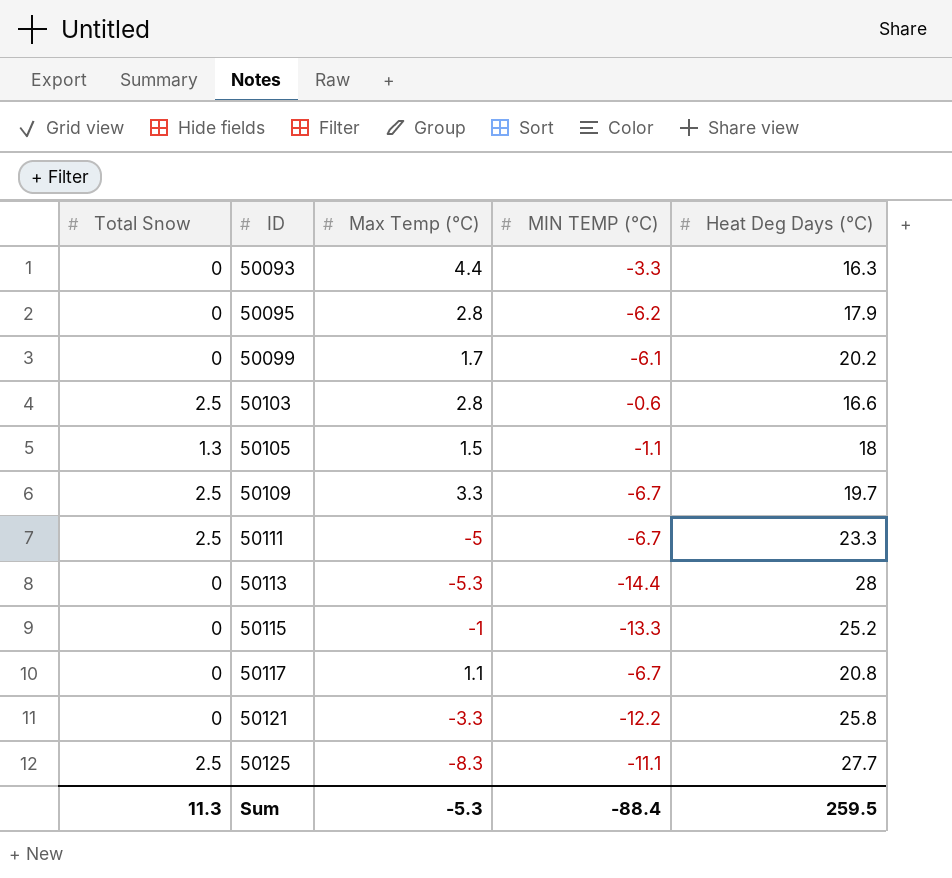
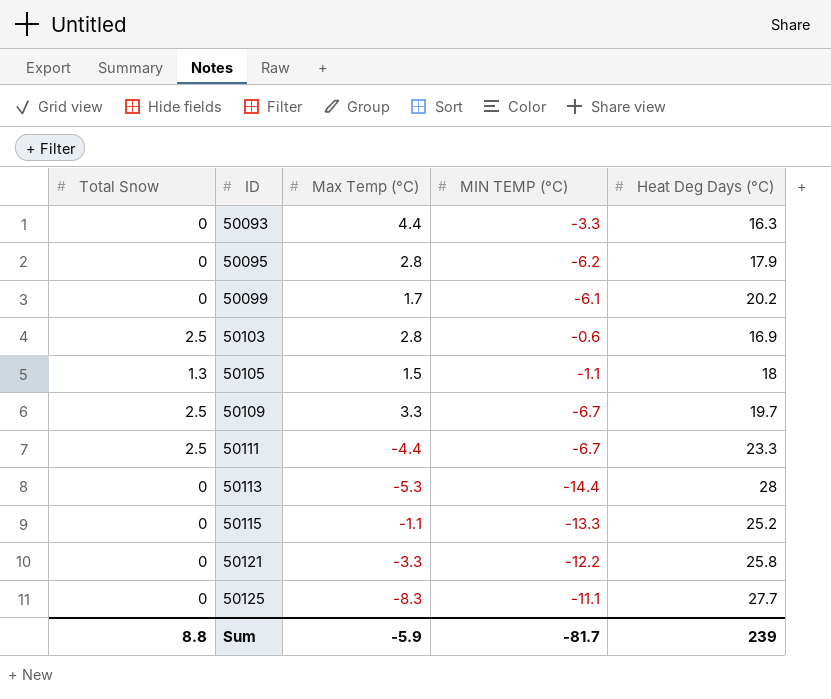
row 50117: 0 | 1.1 | -6.7 | 20.8 -> none
50103 | Heat Deg Days (°C): 16.6 -> 16.9
50111 | Max Temp (°C): -5 -> -4.4
50115 | Max Temp (°C): -1 -> -1.1
50125 | Total Snow: 2.5 -> 0
Sum | Total Snow: 11.3 -> 8.8
Sum | Max Temp (°C): -5.3 -> -5.9
Sum | MIN TEMP (°C): -88.4 -> -81.7
Sum | Heat Deg Days (°C): 259.5 -> 239

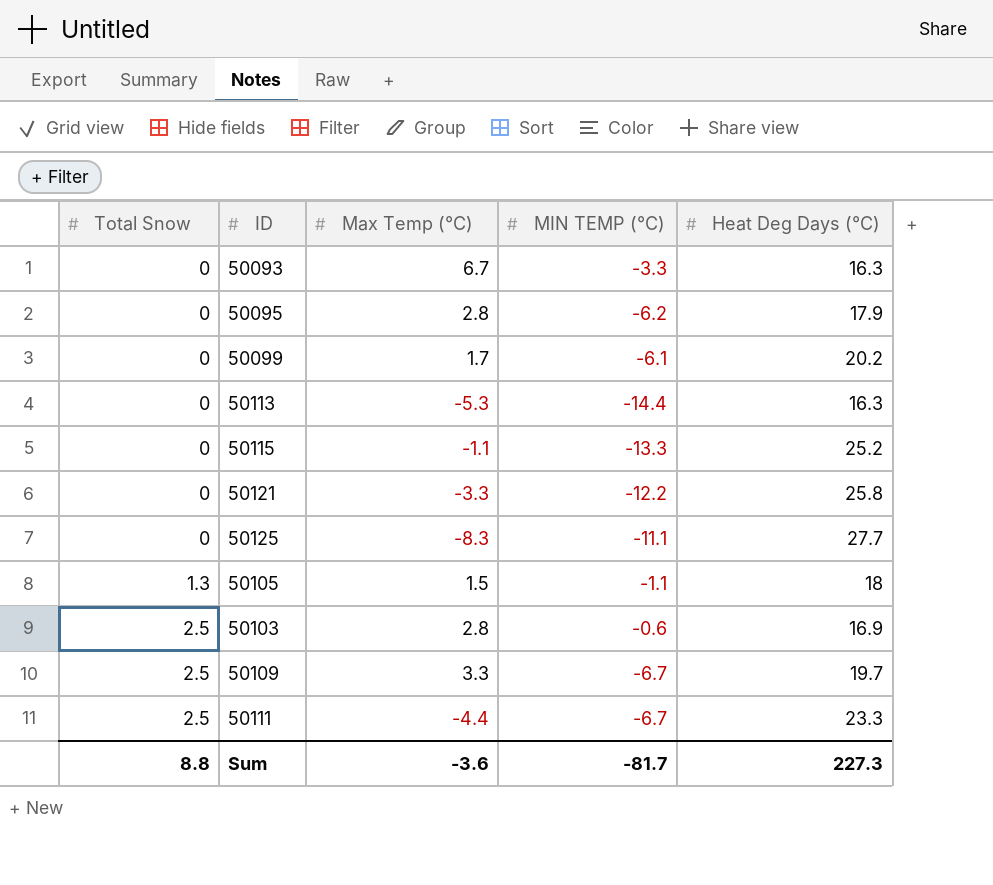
row order: ID ascending -> Total Snow ascending
50093 | Max Temp (°C): 4.4 -> 6.7
50113 | Heat Deg Days (°C): 28 -> 16.3
Sum | Max Temp (°C): -5.9 -> -3.6
Sum | Heat Deg Days (°C): 239 -> 227.3

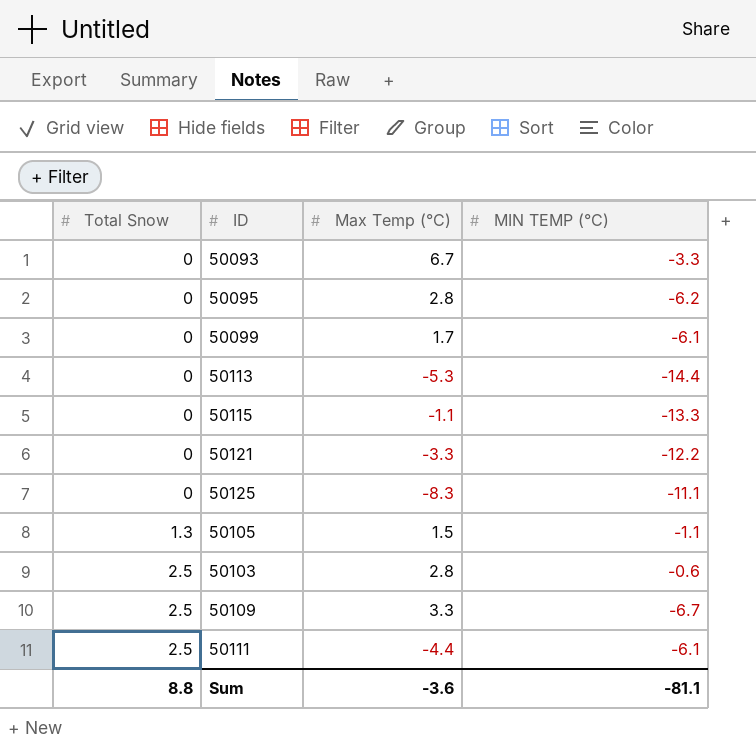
column Heat Deg Days (°C) | position: 5 -> none
50111 | MIN TEMP (°C): -6.7 -> -6.1
Sum | MIN TEMP (°C): -81.7 -> -81.1

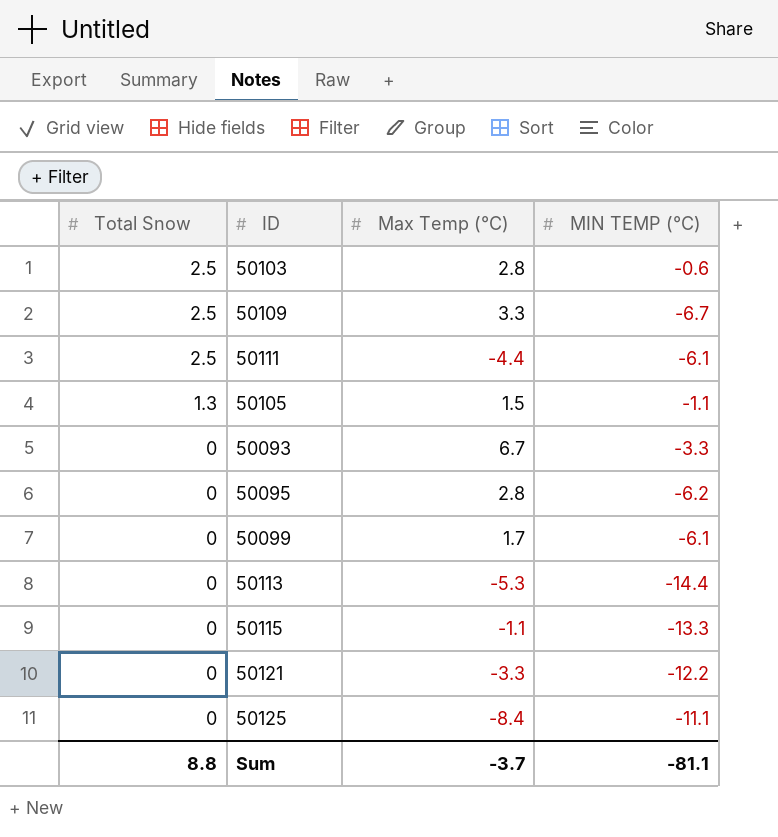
row order: Total Snow ascending -> Total Snow descending
50125 | Max Temp (°C): -8.3 -> -8.4
Sum | Max Temp (°C): -3.6 -> -3.7

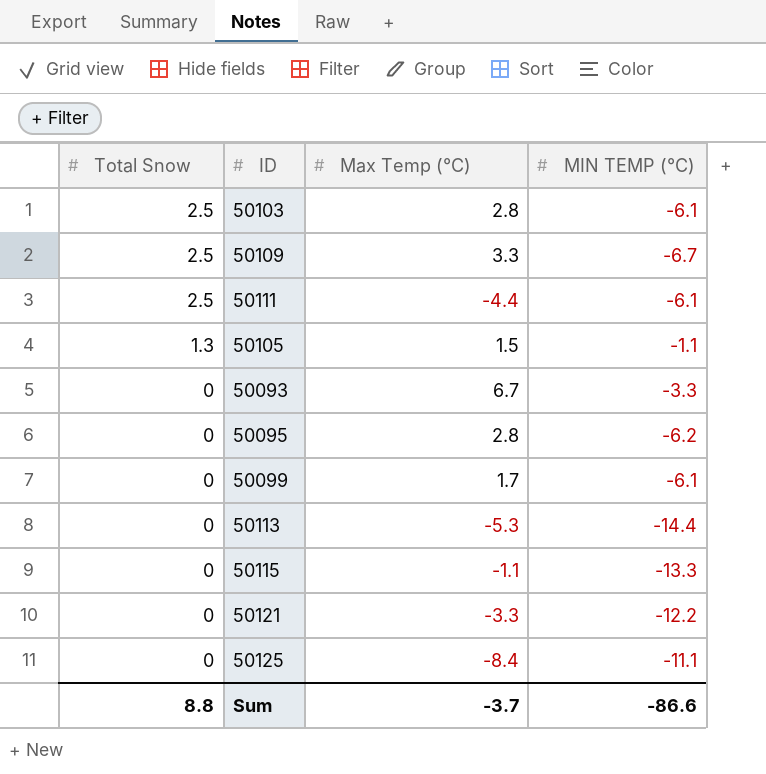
50103 | MIN TEMP (°C): -0.6 -> -6.1
Sum | MIN TEMP (°C): -81.1 -> -86.6

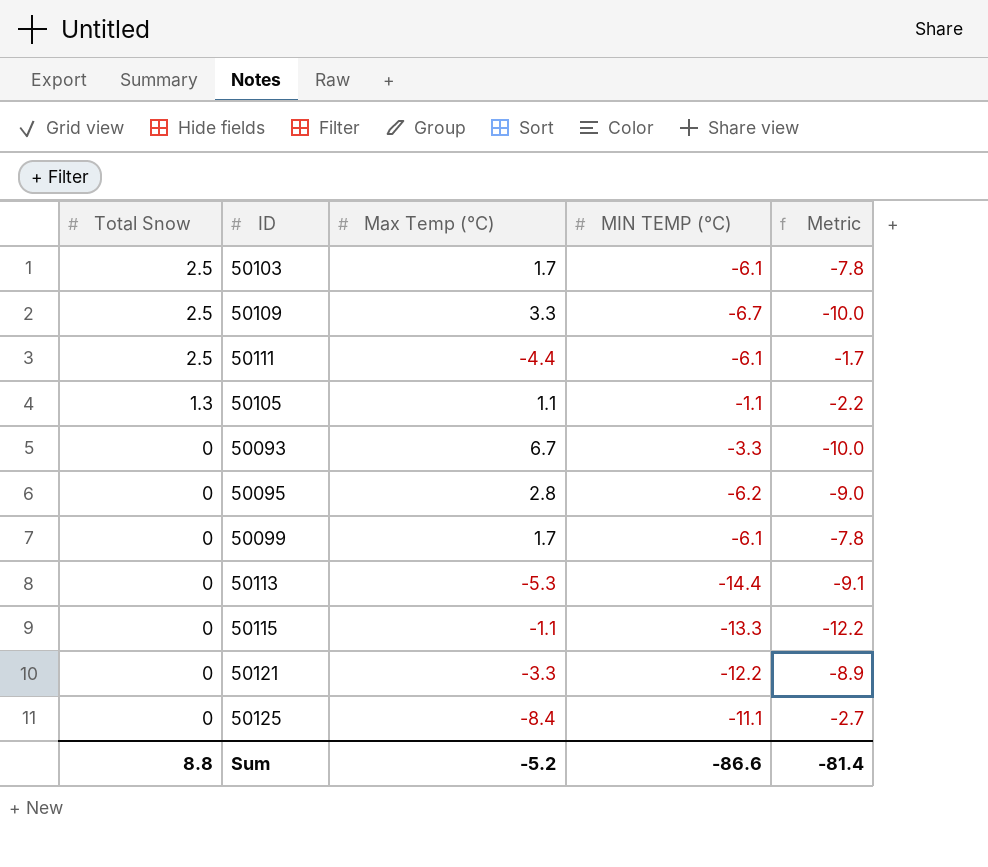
column Metric | formula: none -> [MIN TEMP (°C)] - [Max Temp (°C)]
50103 | Max Temp (°C): 2.8 -> 1.7
50105 | Max Temp (°C): 1.5 -> 1.1
Sum | Max Temp (°C): -3.7 -> -5.2

